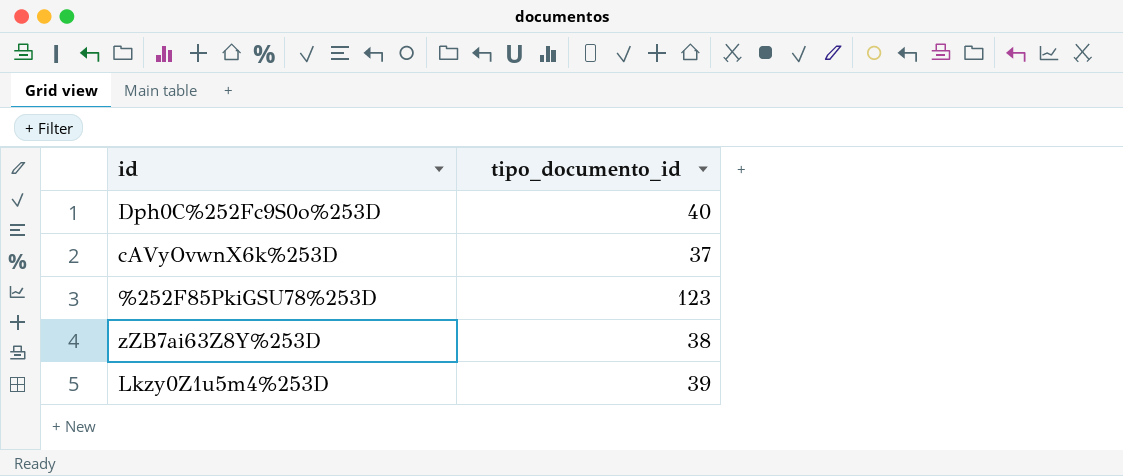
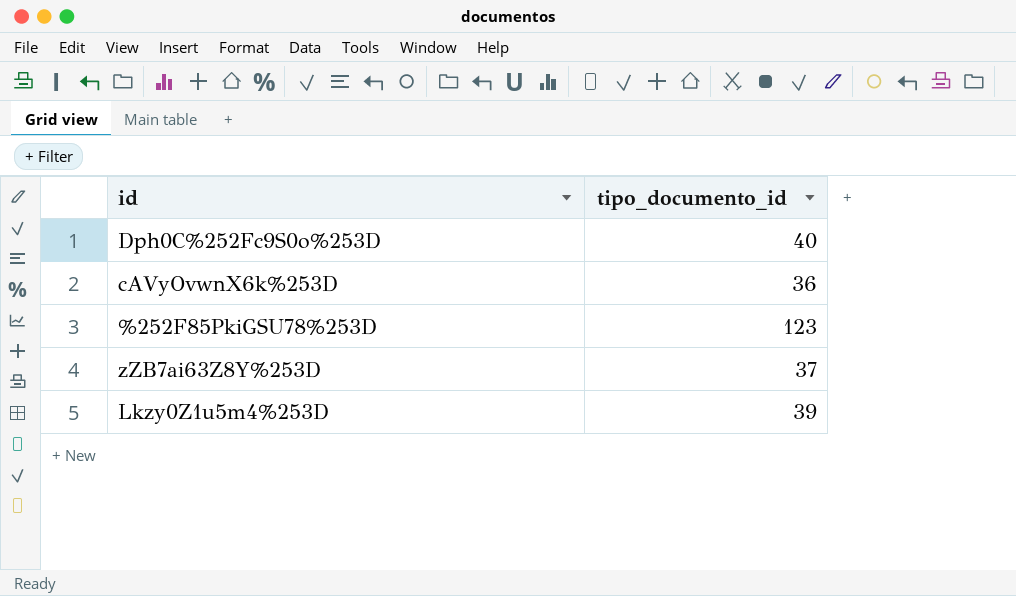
cAVyOvwnX6k%253D | tipo_documento_id: 37 -> 36
zZB7ai63Z8Y%253D | tipo_documento_id: 38 -> 37

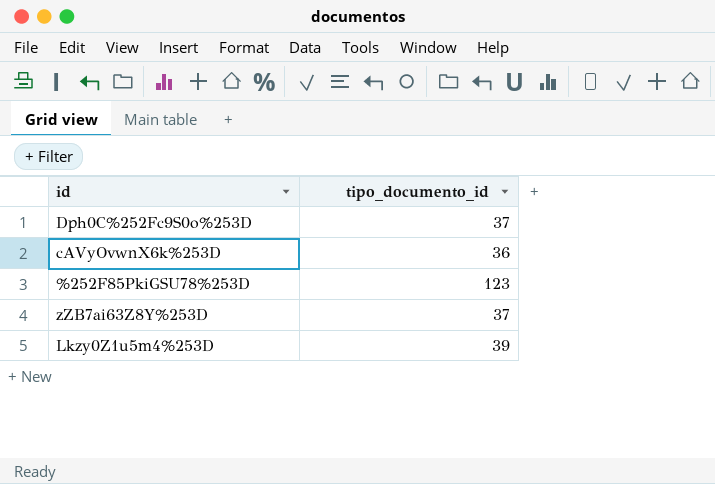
Dph0C%252Fc9S0o%253D | tipo_documento_id: 40 -> 37

